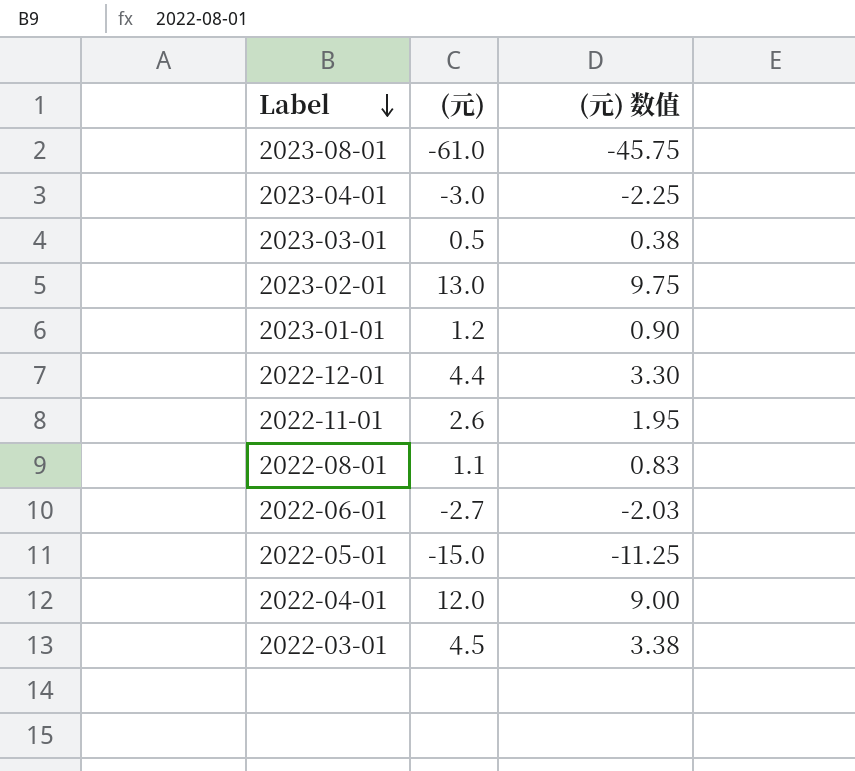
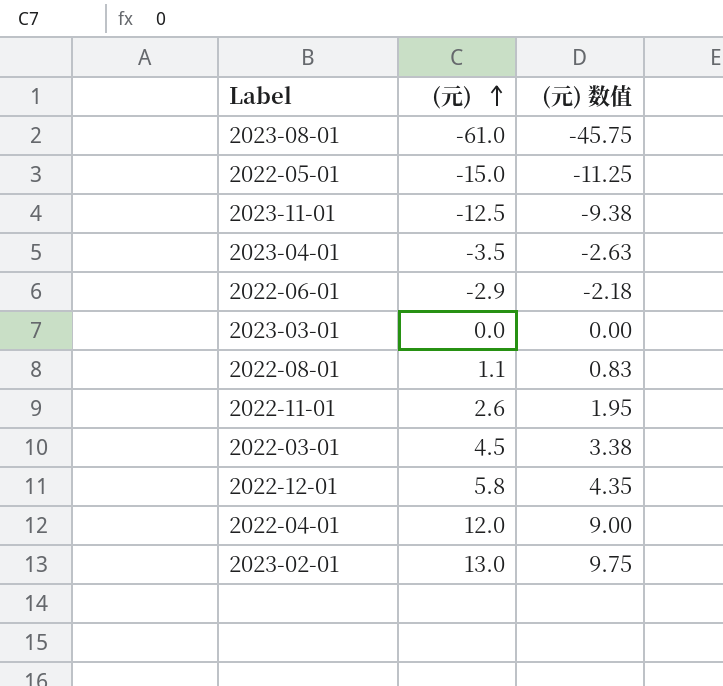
row order: Label descending -> (元) ascending
row 2023-01-01: 1.2 | 0.90 -> none
row 2023-11-01: none -> -12.5 | -9.38
2023-04-01 | (元): -3.0 -> -3.5
2023-04-01 | (元) 数值: -2.25 -> -2.63
2022-06-01 | (元): -2.7 -> -2.9
2022-06-01 | (元) 数值: -2.03 -> -2.18
2023-03-01 | (元): 0.5 -> 0.0
2023-03-01 | (元) 数值: 0.38 -> 0.00
2022-12-01 | (元): 4.4 -> 5.8
2022-12-01 | (元) 数值: 3.30 -> 4.35

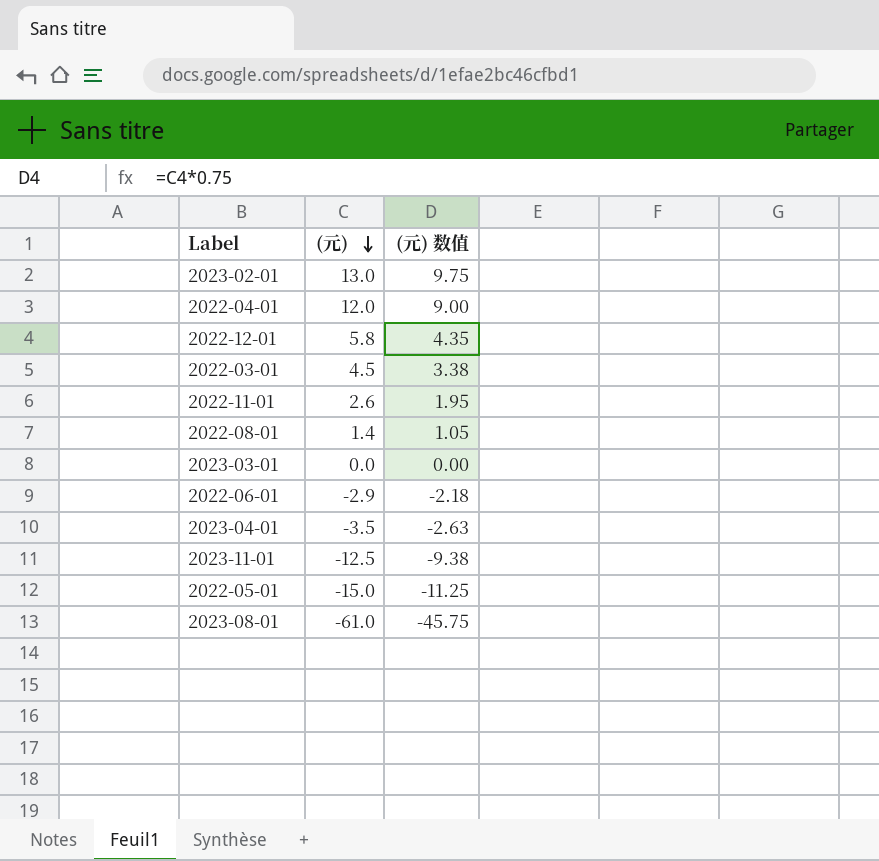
row order: (元) ascending -> (元) descending
2022-08-01 | (元): 1.1 -> 1.4
2022-08-01 | (元) 数值: 0.83 -> 1.05

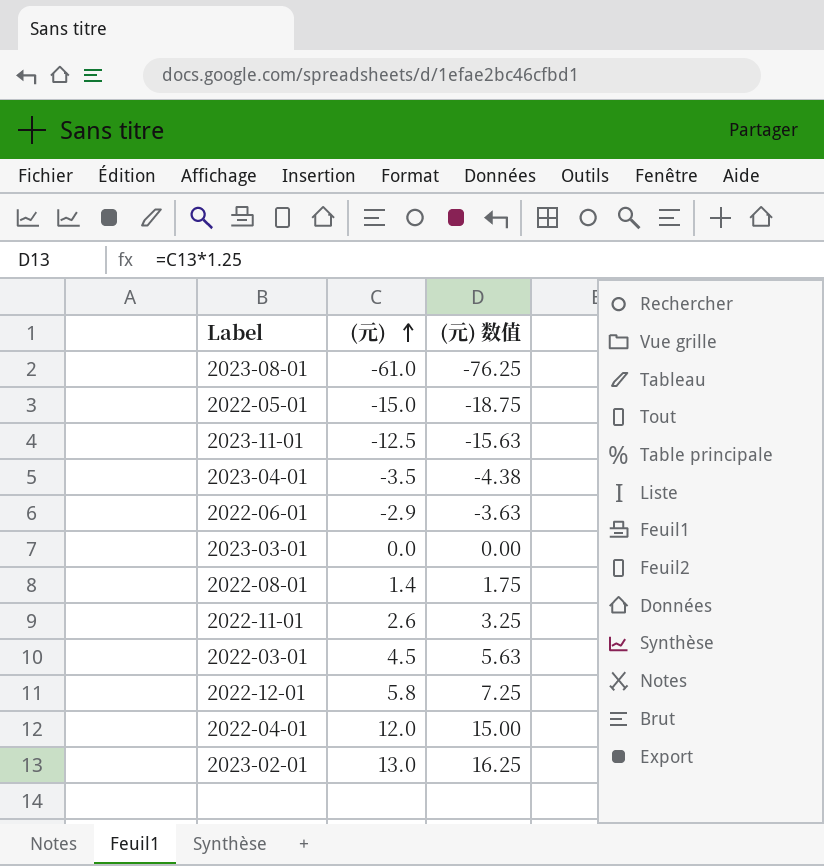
row order: (元) descending -> (元) ascending
column (元) 数值 | formula: [(元)] * 0.75 -> [(元)] * 1.25

